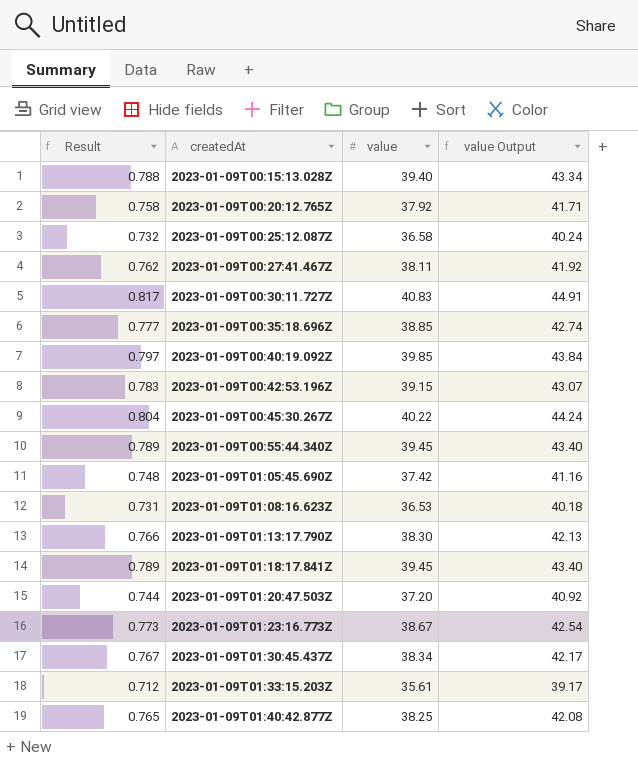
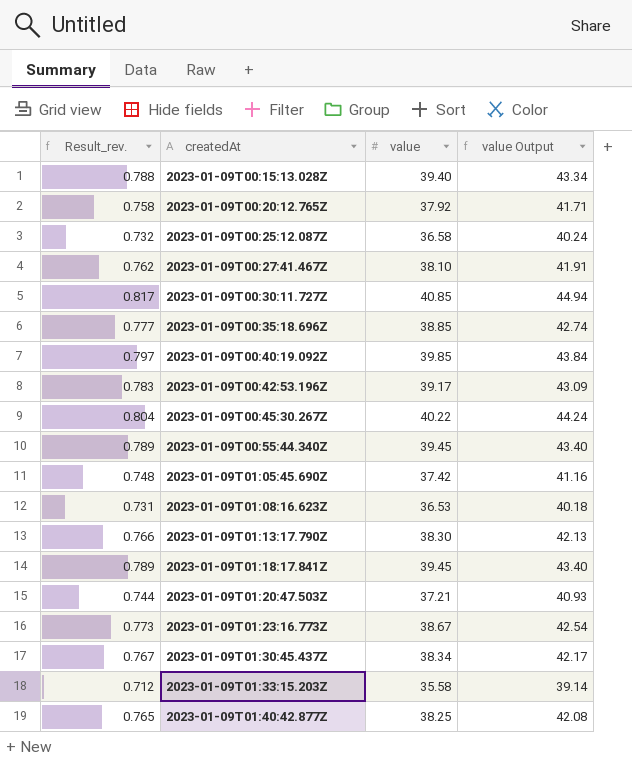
column name: Result -> Result_rev.
2023-01-09T00:27:41.467Z | value: 38.11 -> 38.10
2023-01-09T00:27:41.467Z | value Output: 41.92 -> 41.91
2023-01-09T00:30:11.727Z | value: 40.83 -> 40.85
2023-01-09T00:30:11.727Z | value Output: 44.91 -> 44.94
2023-01-09T00:42:53.196Z | value: 39.15 -> 39.17
2023-01-09T00:42:53.196Z | value Output: 43.07 -> 43.09
2023-01-09T01:20:47.503Z | value: 37.20 -> 37.21
2023-01-09T01:20:47.503Z | value Output: 40.92 -> 40.93
2023-01-09T01:33:15.203Z | value: 35.61 -> 35.58
2023-01-09T01:33:15.203Z | value Output: 39.17 -> 39.14

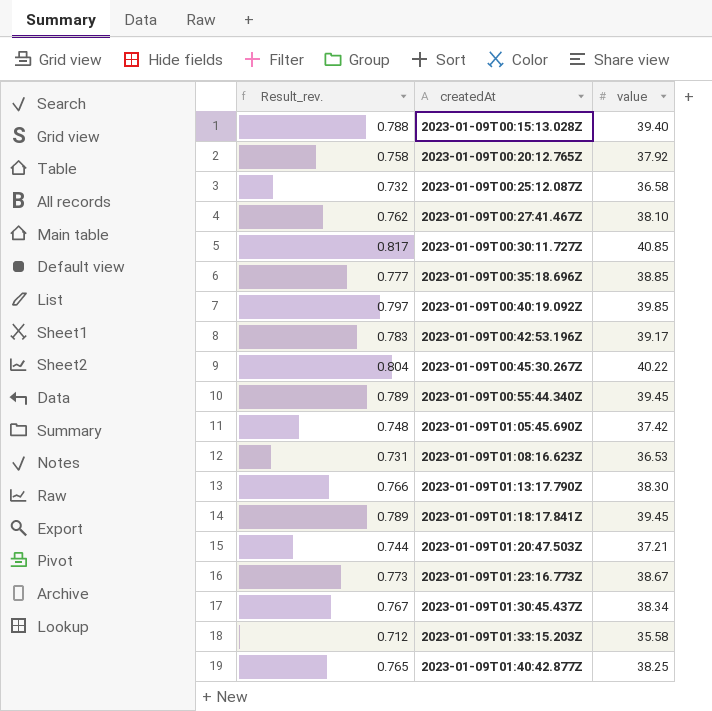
column value Output | formula: [value] * 1.1 -> none

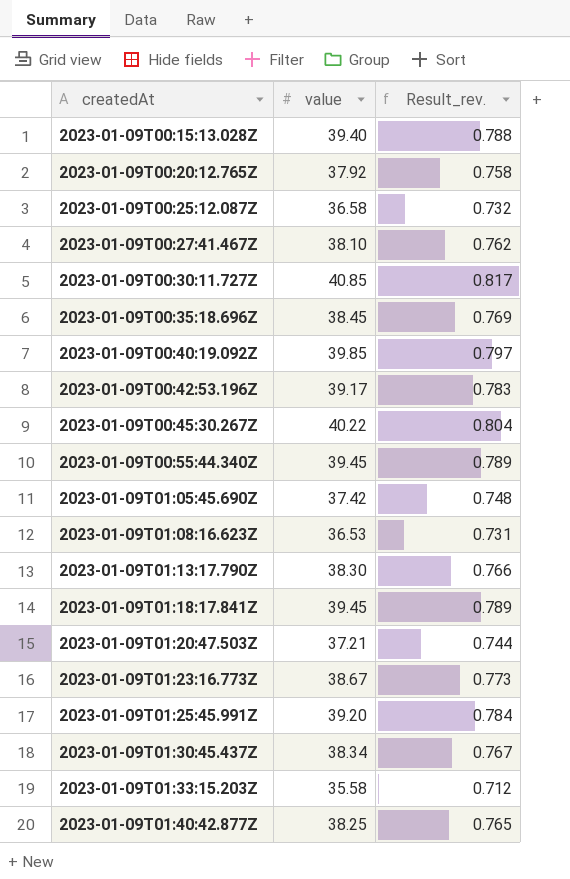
column Result_rev. | position: 1 -> 3
2023-01-09T00:35:18.696Z | value: 38.85 -> 38.45
2023-01-09T00:35:18.696Z | Result_rev.: 0.777 -> 0.769
row 2023-01-09T01:25:45.991Z: none -> 39.20 | 0.784

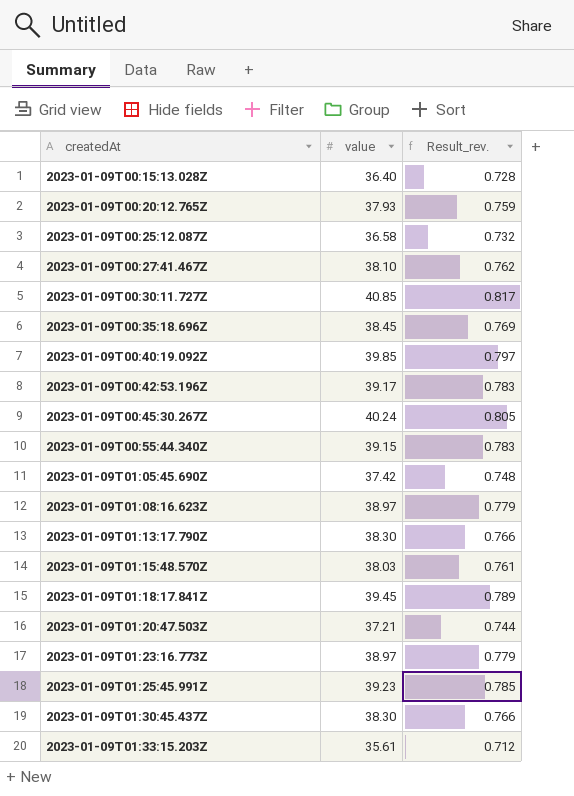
row 2023-01-09T01:40:42.877Z: 38.25 | 0.765 -> none
2023-01-09T00:15:13.028Z | value: 39.40 -> 36.40
2023-01-09T00:15:13.028Z | Result_rev.: 0.788 -> 0.728
2023-01-09T00:20:12.765Z | value: 37.92 -> 37.93
2023-01-09T00:20:12.765Z | Result_rev.: 0.758 -> 0.759
2023-01-09T00:45:30.267Z | value: 40.22 -> 40.24
2023-01-09T00:45:30.267Z | Result_rev.: 0.804 -> 0.805
2023-01-09T00:55:44.340Z | value: 39.45 -> 39.15
2023-01-09T00:55:44.340Z | Result_rev.: 0.789 -> 0.783
2023-01-09T01:08:16.623Z | value: 36.53 -> 38.97
2023-01-09T01:08:16.623Z | Result_rev.: 0.731 -> 0.779
row 2023-01-09T01:15:48.570Z: none -> 38.03 | 0.761
2023-01-09T01:23:16.773Z | value: 38.67 -> 38.97
2023-01-09T01:23:16.773Z | Result_rev.: 0.773 -> 0.779
2023-01-09T01:25:45.991Z | value: 39.20 -> 39.23
2023-01-09T01:25:45.991Z | Result_rev.: 0.784 -> 0.785
2023-01-09T01:30:45.437Z | value: 38.34 -> 38.30
2023-01-09T01:30:45.437Z | Result_rev.: 0.767 -> 0.766
2023-01-09T01:33:15.203Z | value: 35.58 -> 35.61

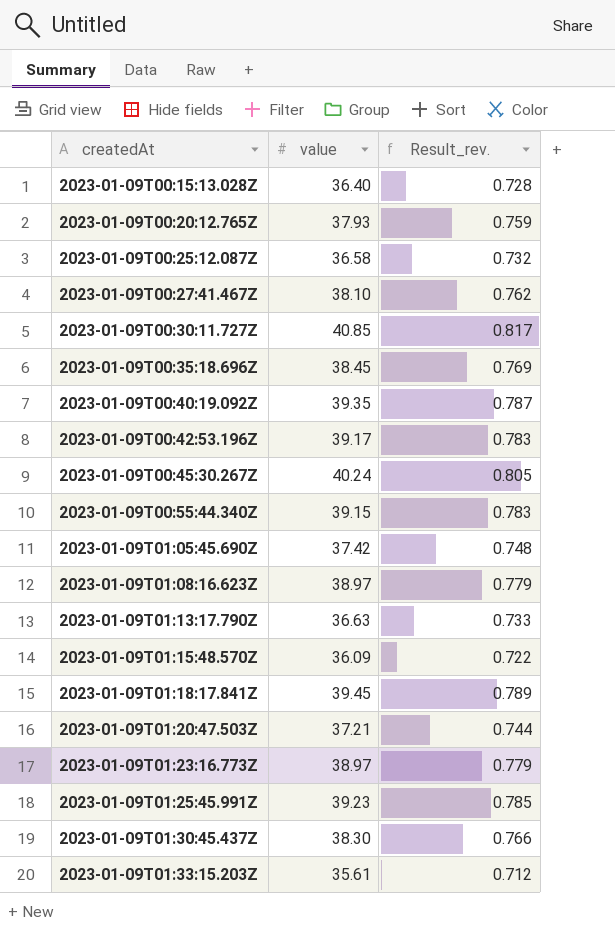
2023-01-09T00:40:19.092Z | value: 39.85 -> 39.35
2023-01-09T00:40:19.092Z | Result_rev.: 0.797 -> 0.787
2023-01-09T01:13:17.790Z | value: 38.30 -> 36.63
2023-01-09T01:13:17.790Z | Result_rev.: 0.766 -> 0.733
2023-01-09T01:15:48.570Z | value: 38.03 -> 36.09
2023-01-09T01:15:48.570Z | Result_rev.: 0.761 -> 0.722

